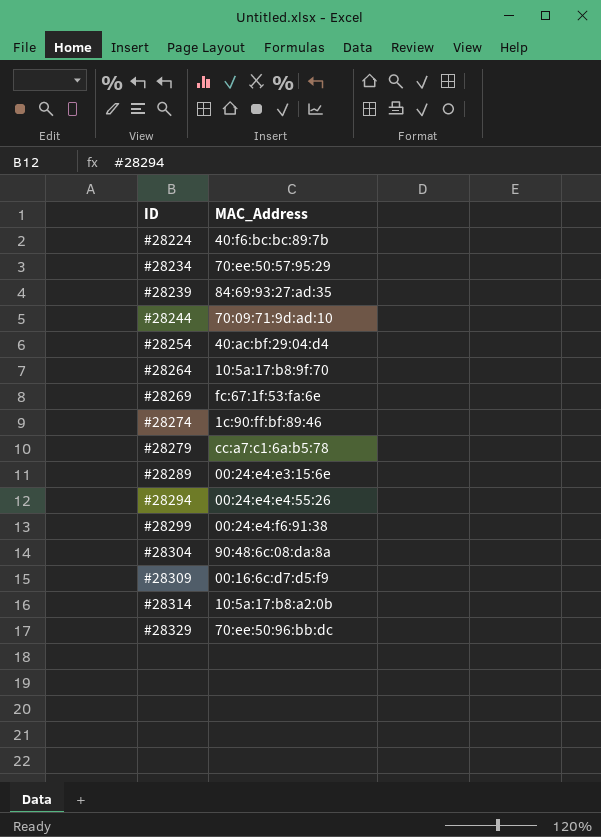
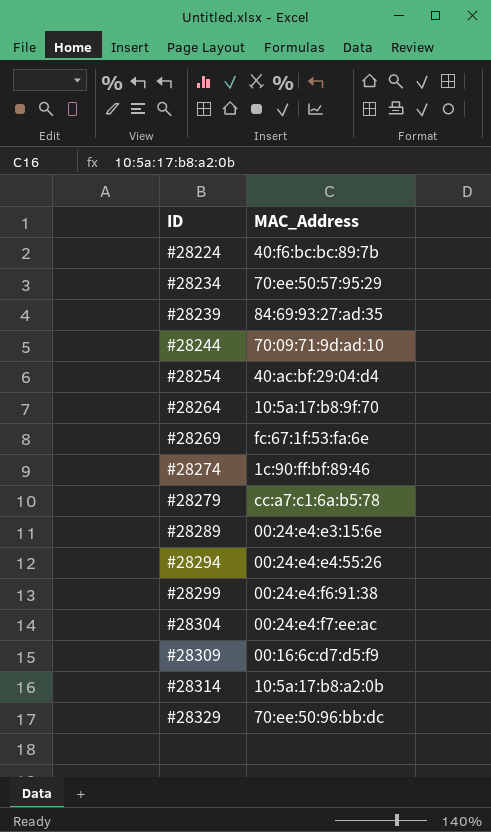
#28304 | MAC_Address: 90:48:6c:08:da:8a -> 00:24:e4:f7:ee:ac

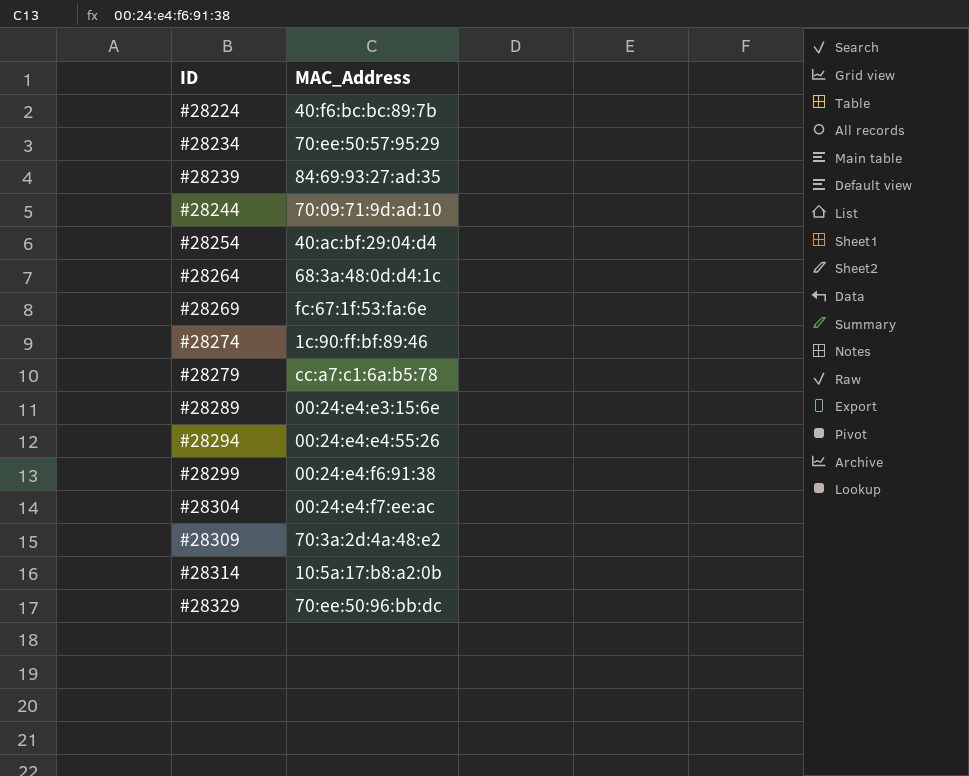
#28264 | MAC_Address: 10:5a:17:b8:9f:70 -> 68:3a:48:0d:d4:1c
#28309 | MAC_Address: 00:16:6c:d7:d5:f9 -> 70:3a:2d:4a:48:e2

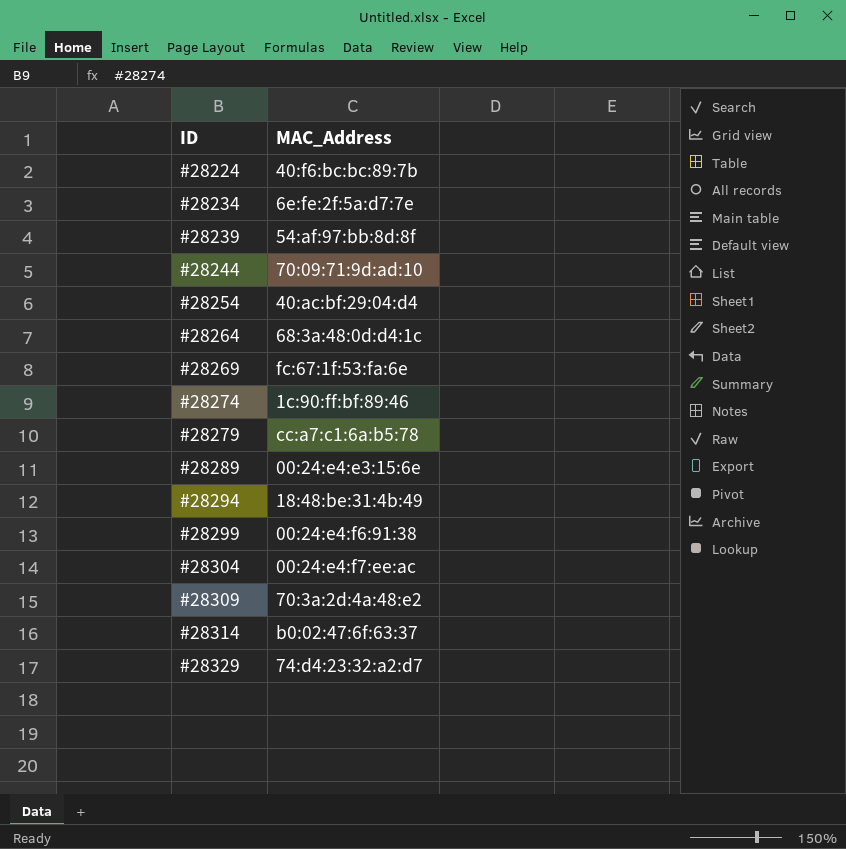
#28234 | MAC_Address: 70:ee:50:57:95:29 -> 6e:fe:2f:5a:d7:7e
#28239 | MAC_Address: 84:69:93:27:ad:35 -> 54:af:97:bb:8d:8f
#28294 | MAC_Address: 00:24:e4:e4:55:26 -> 18:48:be:31:4b:49
#28314 | MAC_Address: 10:5a:17:b8:a2:0b -> b0:02:47:6f:63:37
#28329 | MAC_Address: 70:ee:50:96:bb:dc -> 74:d4:23:32:a2:d7

